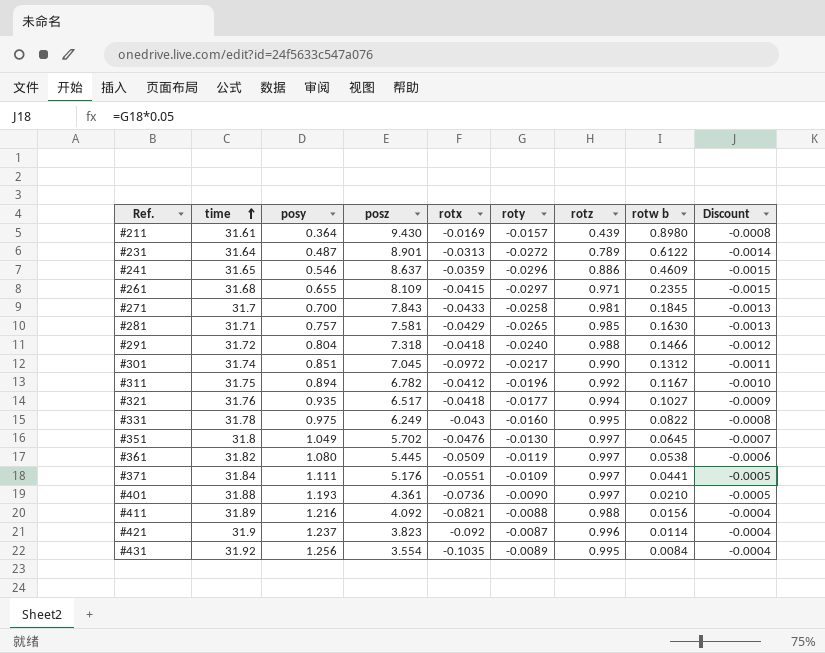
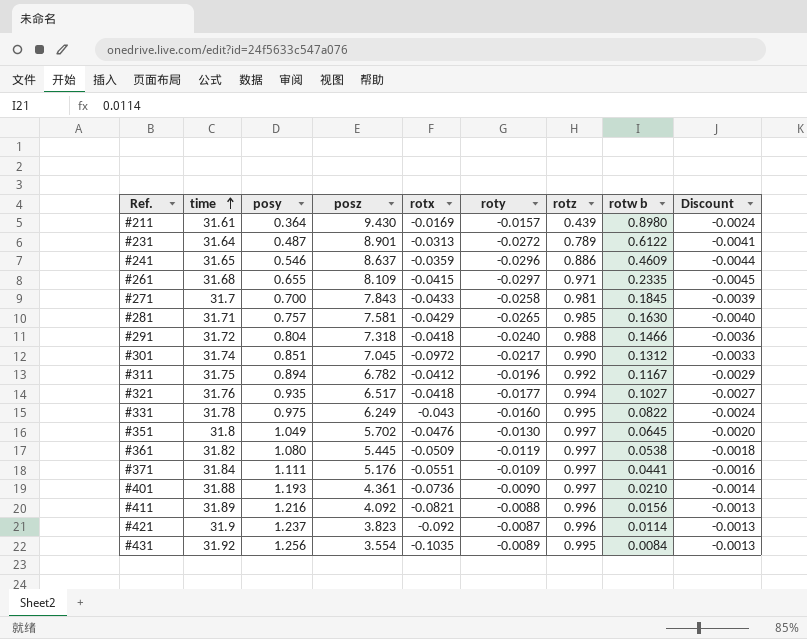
column Discount | formula: [roty] * 0.05 -> [roty] * 0.15
#261 | rotw b: 0.2355 -> 0.2335
#411 | rotz: 0.988 -> 0.996

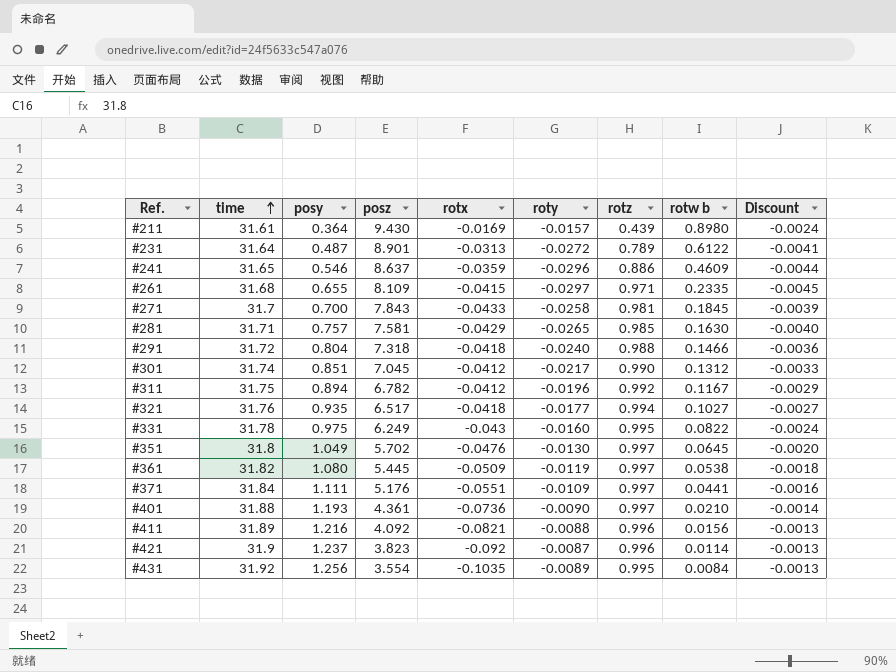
#301 | rotx: -0.0972 -> -0.0412

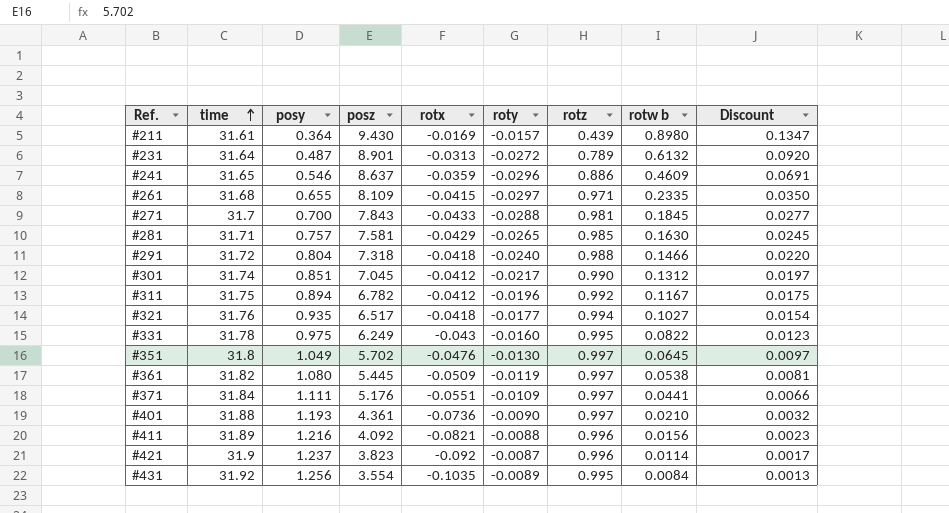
column Discount | formula: [roty] * 0.15 -> [rotw b] * 0.15
#231 | rotw b: 0.6122 -> 0.6132
#271 | roty: -0.0258 -> -0.0288

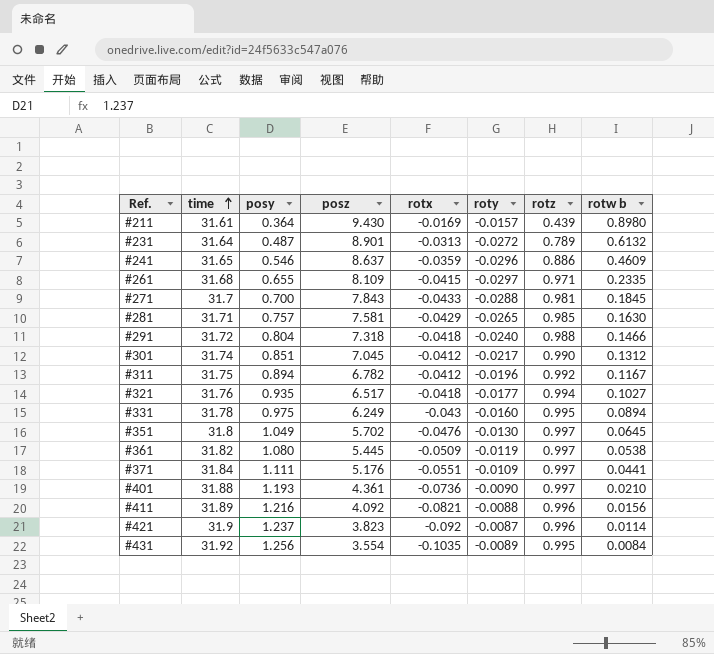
column Discount | formula: [rotw b] * 0.15 -> none
#331 | rotw b: 0.0822 -> 0.0894

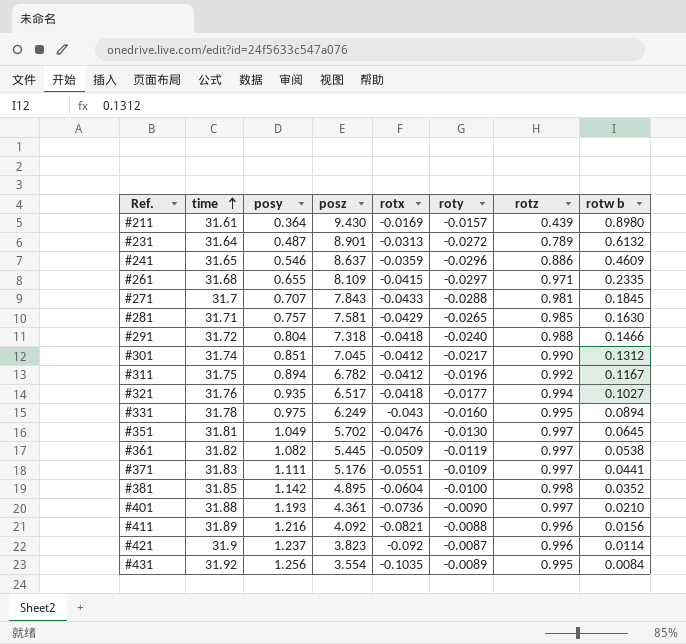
#271 | posy: 0.700 -> 0.707
#351 | time: 31.8 -> 31.81
#361 | posy: 1.080 -> 1.082
#371 | time: 31.84 -> 31.83
row #381: none -> 31.85 | 1.142 | 4.895 | -0.0604 | -0.0100 | 0.998 | 0.0352

